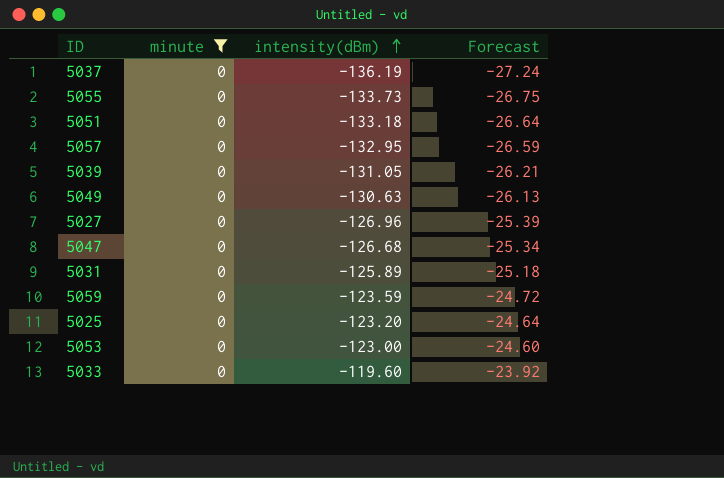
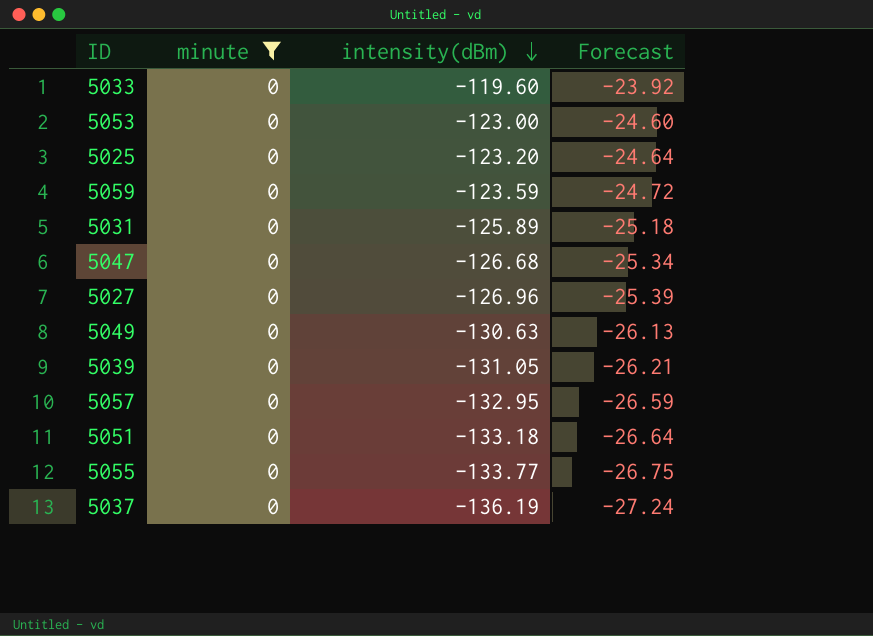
row order: intensity(dBm) ascending -> intensity(dBm) descending
5055 | intensity(dBm): -133.73 -> -133.77

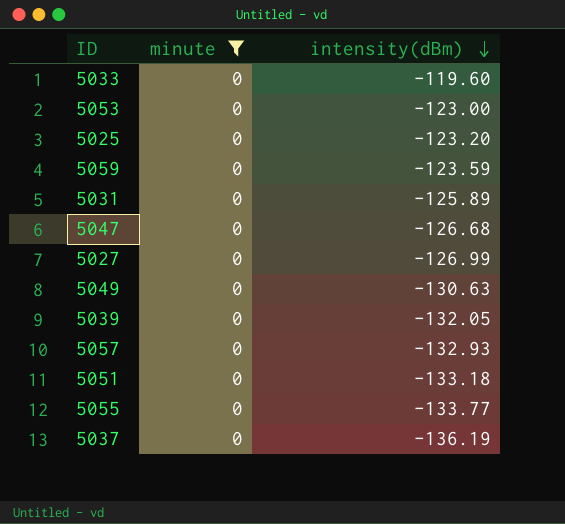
column Forecast | formula: [intensity(dBm)] * 0.2 -> none
5027 | intensity(dBm): -126.96 -> -126.99
5039 | intensity(dBm): -131.05 -> -132.05
5057 | intensity(dBm): -132.95 -> -132.93

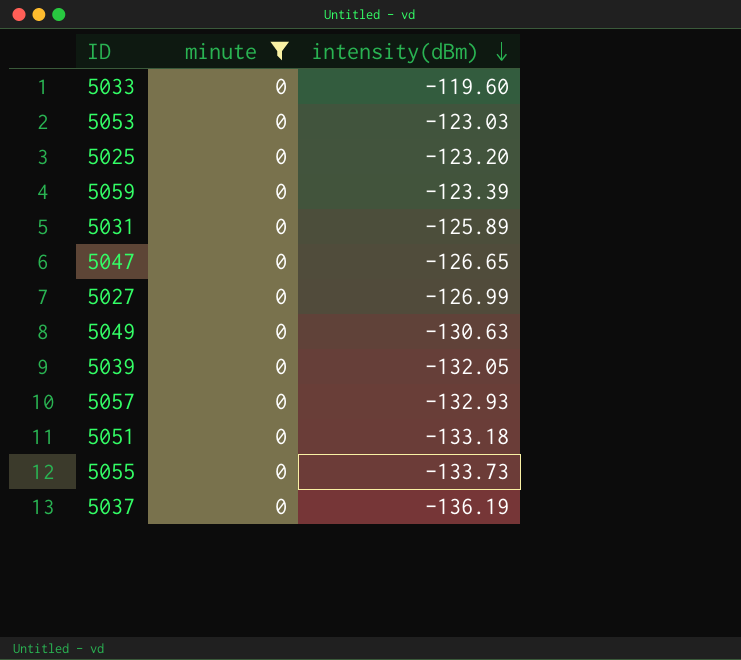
5053 | intensity(dBm): -123.00 -> -123.03
5059 | intensity(dBm): -123.59 -> -123.39
5047 | intensity(dBm): -126.68 -> -126.65
5055 | intensity(dBm): -133.77 -> -133.73

